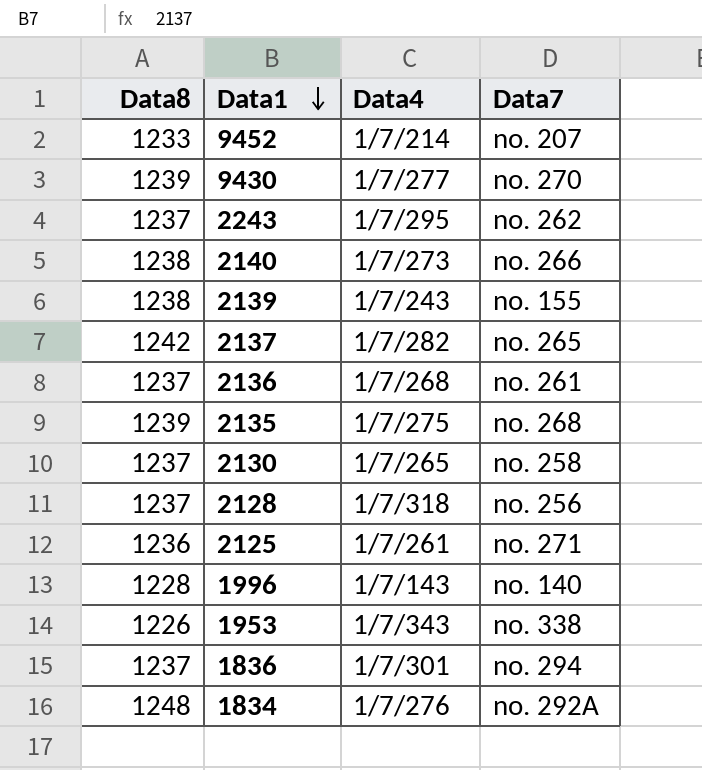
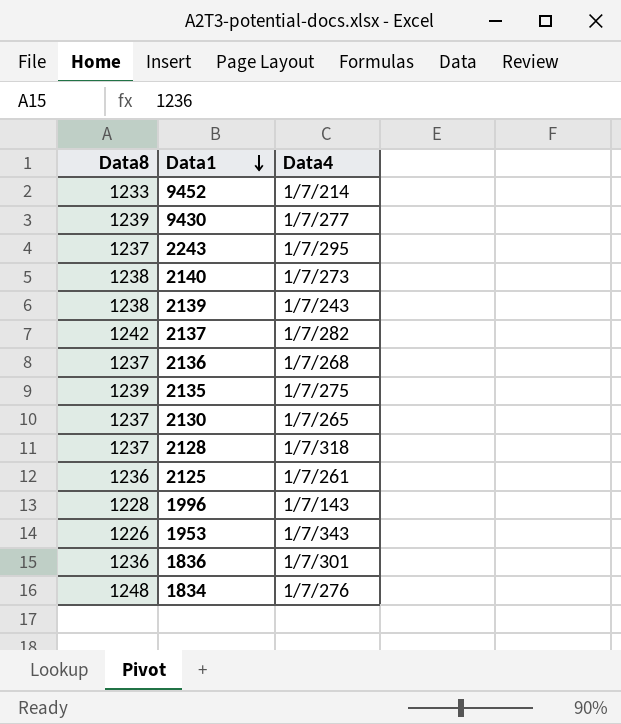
column Data7 | position: 4 -> none
1836 | Data8: 1237 -> 1236

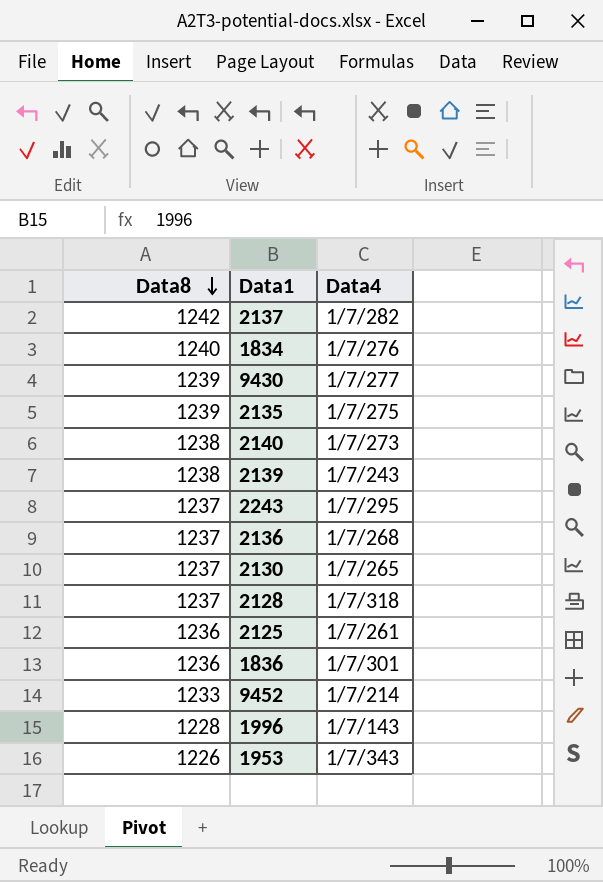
row order: Data1 descending -> Data8 descending
1834 | Data8: 1248 -> 1240

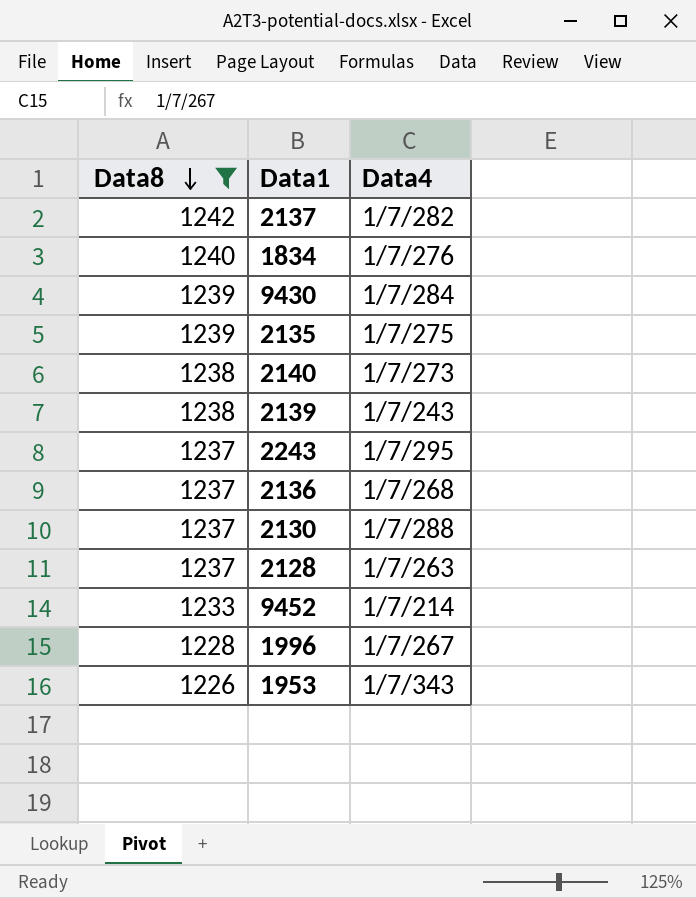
filter: none -> Data8 != 1236
9430 | Data4: 1/7/277 -> 1/7/284
2130 | Data4: 1/7/265 -> 1/7/288
2128 | Data4: 1/7/318 -> 1/7/263
1996 | Data4: 1/7/143 -> 1/7/267

